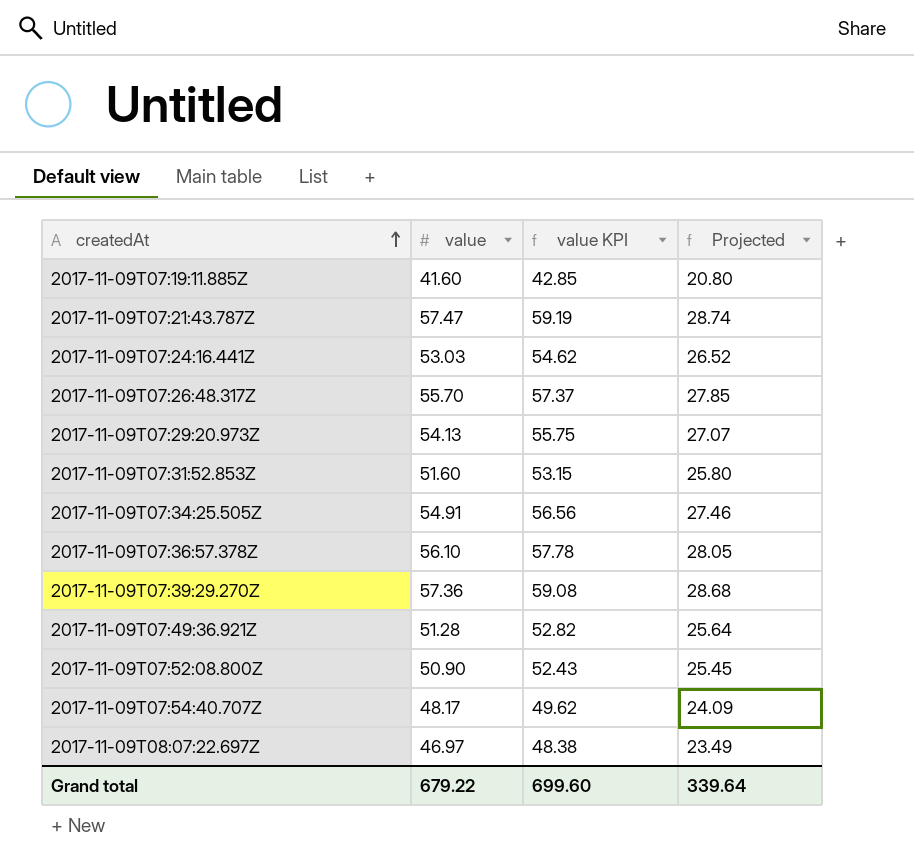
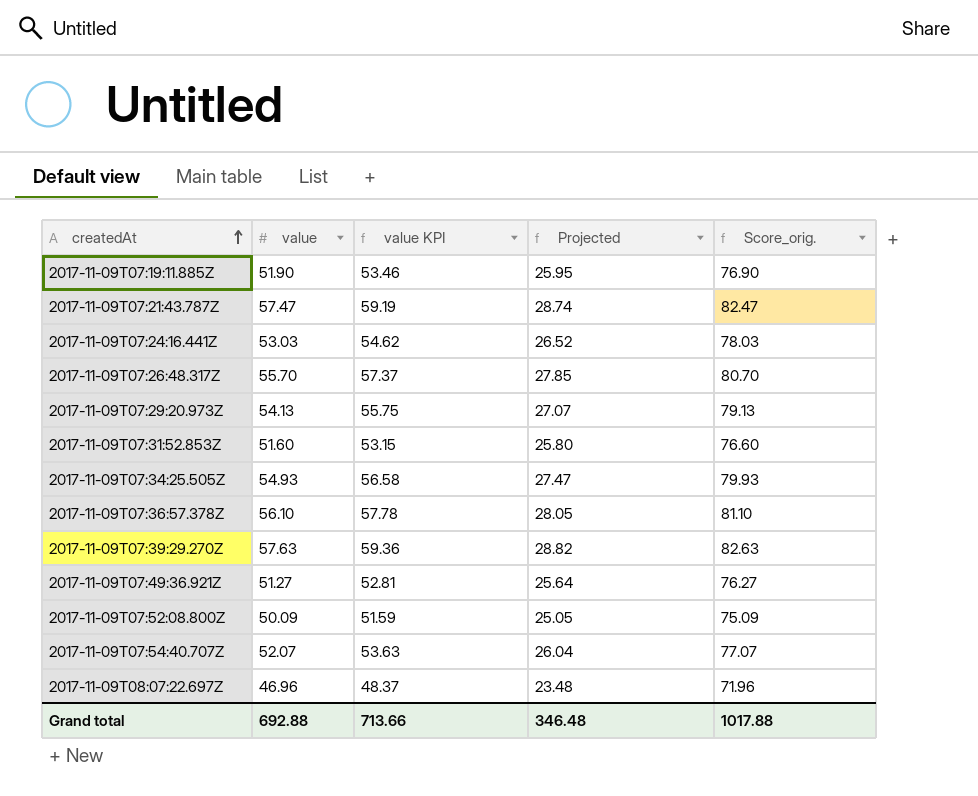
column Score_orig. | formula: none -> [value] + 25
2017-11-09T07:19:11.885Z | value: 41.60 -> 51.90
2017-11-09T07:19:11.885Z | value KPI: 42.85 -> 53.46
2017-11-09T07:19:11.885Z | Projected: 20.80 -> 25.95
2017-11-09T07:34:25.505Z | value: 54.91 -> 54.93
2017-11-09T07:34:25.505Z | value KPI: 56.56 -> 56.58
2017-11-09T07:34:25.505Z | Projected: 27.46 -> 27.47
2017-11-09T07:39:29.270Z | value: 57.36 -> 57.63
2017-11-09T07:39:29.270Z | value KPI: 59.08 -> 59.36
2017-11-09T07:39:29.270Z | Projected: 28.68 -> 28.82
2017-11-09T07:49:36.921Z | value: 51.28 -> 51.27
2017-11-09T07:49:36.921Z | value KPI: 52.82 -> 52.81
2017-11-09T07:52:08.800Z | value: 50.90 -> 50.09
2017-11-09T07:52:08.800Z | value KPI: 52.43 -> 51.59
2017-11-09T07:52:08.800Z | Projected: 25.45 -> 25.05
2017-11-09T07:54:40.707Z | value: 48.17 -> 52.07
2017-11-09T07:54:40.707Z | value KPI: 49.62 -> 53.63
2017-11-09T07:54:40.707Z | Projected: 24.09 -> 26.04
2017-11-09T08:07:22.697Z | value: 46.97 -> 46.96
2017-11-09T08:07:22.697Z | value KPI: 48.38 -> 48.37
2017-11-09T08:07:22.697Z | Projected: 23.49 -> 23.48
Grand total | value: 679.22 -> 692.88
Grand total | value KPI: 699.60 -> 713.66
Grand total | Projected: 339.64 -> 346.48

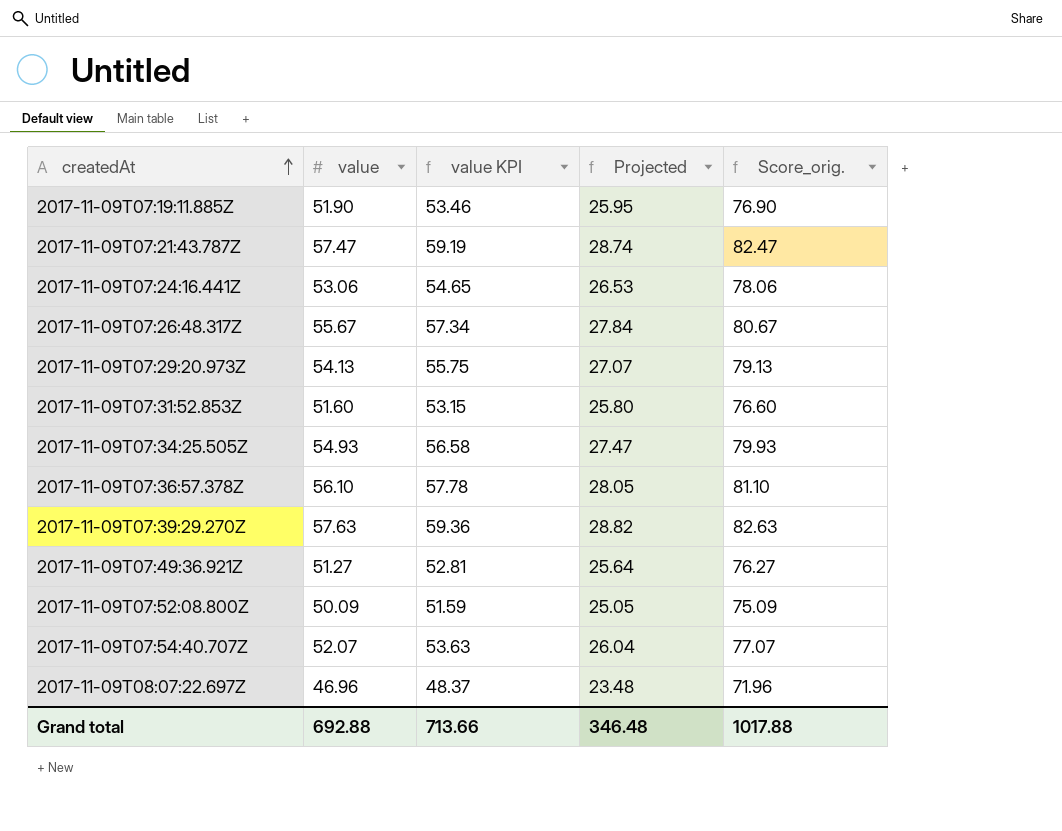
2017-11-09T07:24:16.441Z | value: 53.03 -> 53.06
2017-11-09T07:24:16.441Z | value KPI: 54.62 -> 54.65
2017-11-09T07:24:16.441Z | Projected: 26.52 -> 26.53
2017-11-09T07:24:16.441Z | Score_orig.: 78.03 -> 78.06
2017-11-09T07:26:48.317Z | value: 55.70 -> 55.67
2017-11-09T07:26:48.317Z | value KPI: 57.37 -> 57.34
2017-11-09T07:26:48.317Z | Projected: 27.85 -> 27.84
2017-11-09T07:26:48.317Z | Score_orig.: 80.70 -> 80.67

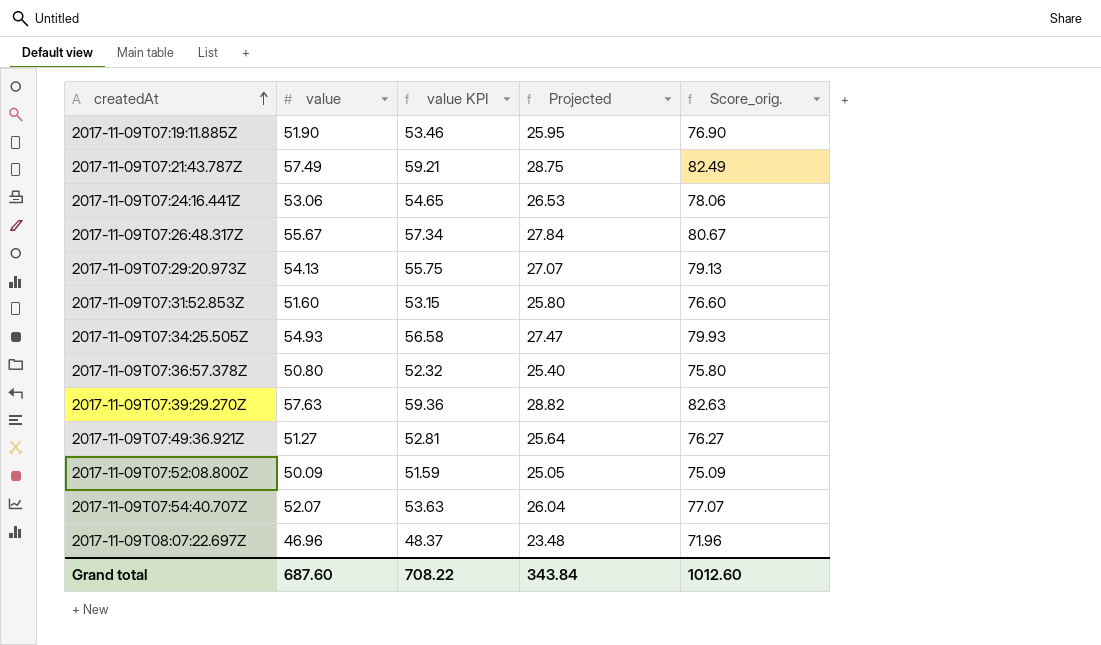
2017-11-09T07:21:43.787Z | value: 57.47 -> 57.49
2017-11-09T07:21:43.787Z | value KPI: 59.19 -> 59.21
2017-11-09T07:21:43.787Z | Projected: 28.74 -> 28.75
2017-11-09T07:21:43.787Z | Score_orig.: 82.47 -> 82.49
2017-11-09T07:36:57.378Z | value: 56.10 -> 50.80
2017-11-09T07:36:57.378Z | value KPI: 57.78 -> 52.32
2017-11-09T07:36:57.378Z | Projected: 28.05 -> 25.40
2017-11-09T07:36:57.378Z | Score_orig.: 81.10 -> 75.80
Grand total | value: 692.88 -> 687.60
Grand total | value KPI: 713.66 -> 708.22
Grand total | Projected: 346.48 -> 343.84
Grand total | Score_orig.: 1017.88 -> 1012.60

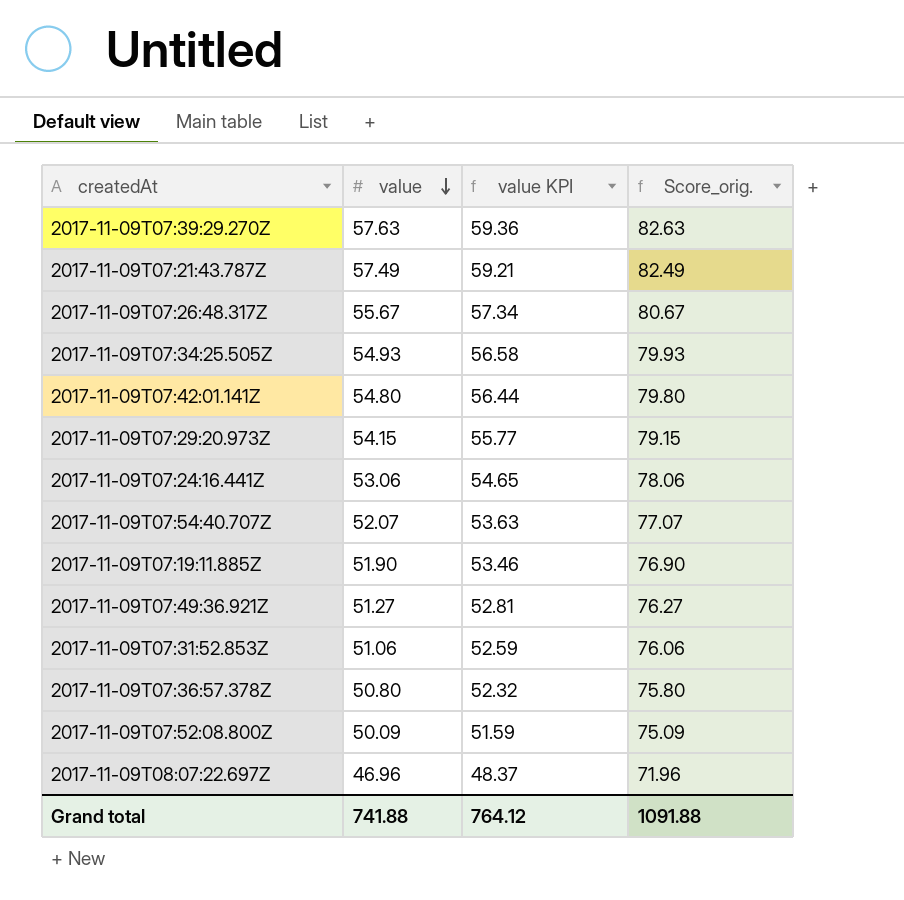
row order: createdAt ascending -> value descending
column Projected | formula: [value] * 0.5 -> none
row 2017-11-09T07:42:01.141Z: none -> 54.80 | 56.44 | 79.80
2017-11-09T07:29:20.973Z | value: 54.13 -> 54.15
2017-11-09T07:29:20.973Z | value KPI: 55.75 -> 55.77
2017-11-09T07:29:20.973Z | Score_orig.: 79.13 -> 79.15
2017-11-09T07:31:52.853Z | value: 51.60 -> 51.06
2017-11-09T07:31:52.853Z | value KPI: 53.15 -> 52.59
2017-11-09T07:31:52.853Z | Score_orig.: 76.60 -> 76.06
Grand total | value: 687.60 -> 741.88
Grand total | value KPI: 708.22 -> 764.12
Grand total | Score_orig.: 1012.60 -> 1091.88

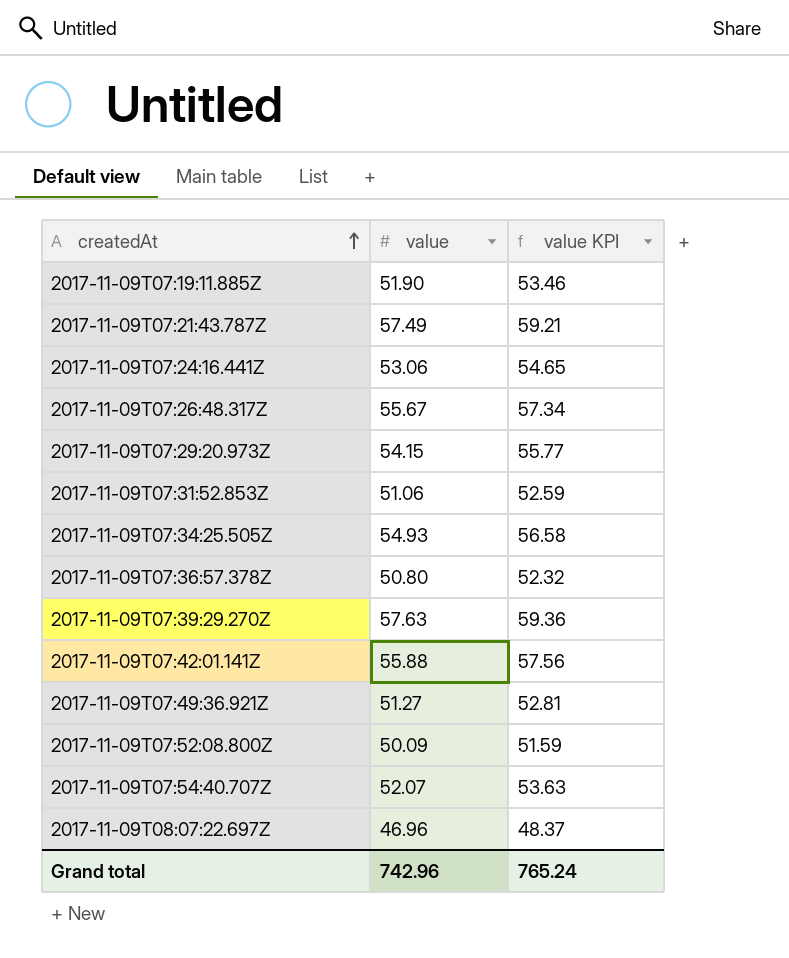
row order: value descending -> createdAt ascending
column Score_orig. | formula: [value] + 25 -> none
2017-11-09T07:42:01.141Z | value: 54.80 -> 55.88
2017-11-09T07:42:01.141Z | value KPI: 56.44 -> 57.56
Grand total | value: 741.88 -> 742.96
Grand total | value KPI: 764.12 -> 765.24

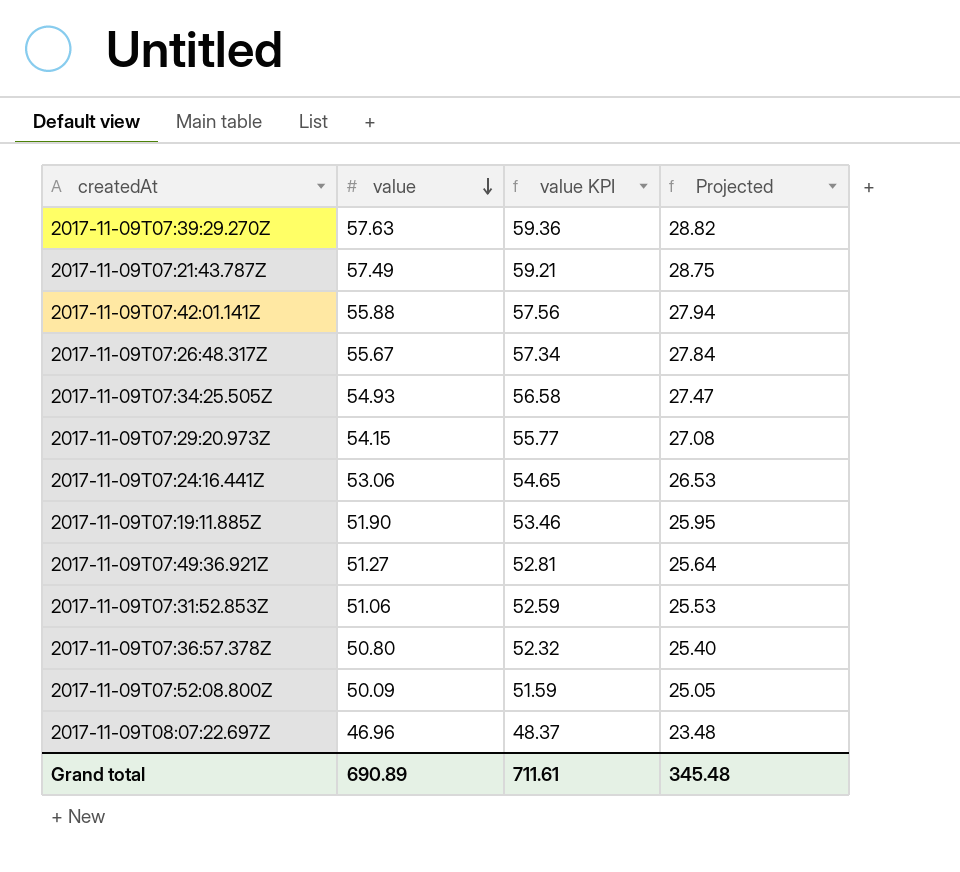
row order: createdAt ascending -> value descending
column Projected | formula: none -> [value] * 0.5
row 2017-11-09T07:54:40.707Z: 52.07 | 53.63 -> none
Grand total | value: 742.96 -> 690.89
Grand total | value KPI: 765.24 -> 711.61

